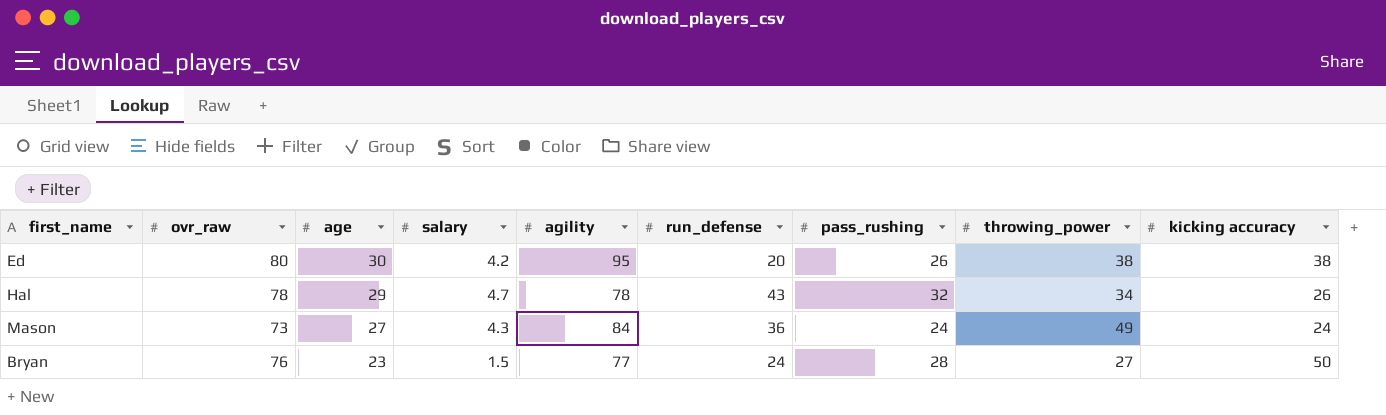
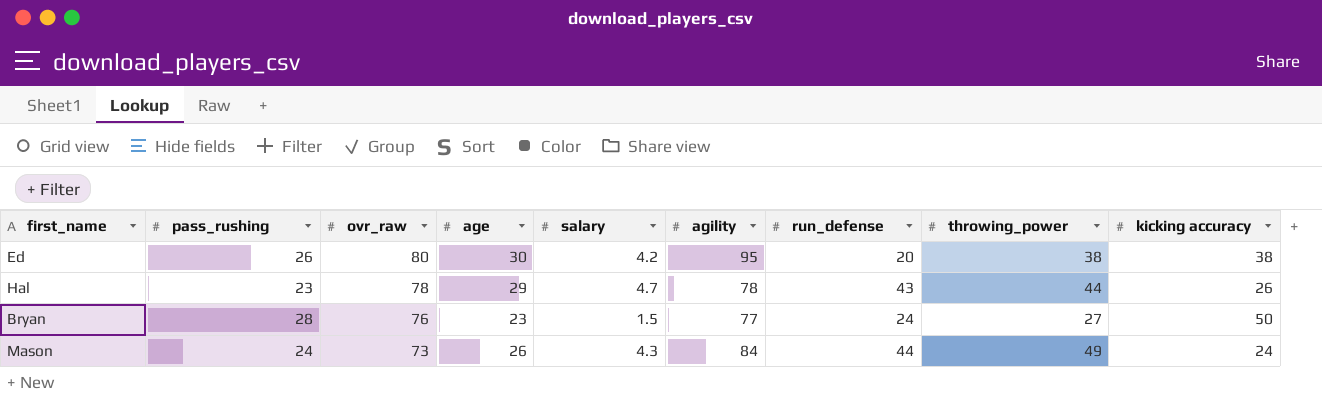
row order: age descending -> ovr_raw descending
column pass_rushing | position: 7 -> 2
Hal | pass_rushing: 32 -> 23
Hal | throwing_power: 34 -> 44
Mason | age: 27 -> 26
Mason | run_defense: 36 -> 44

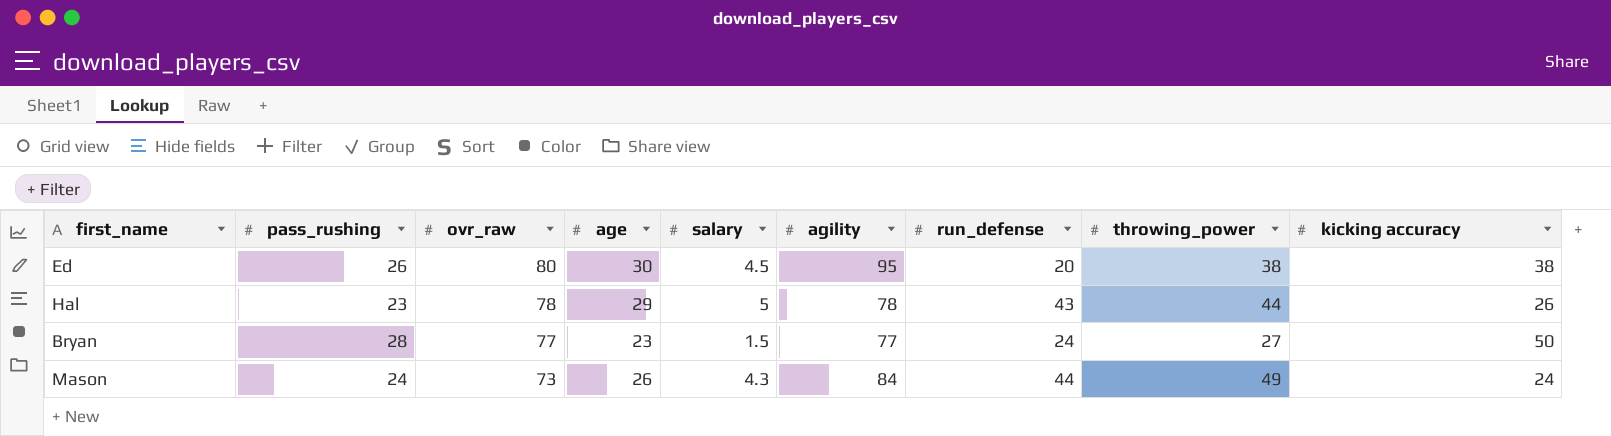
Ed | salary: 4.2 -> 4.5
Hal | salary: 4.7 -> 5
Bryan | ovr_raw: 76 -> 77

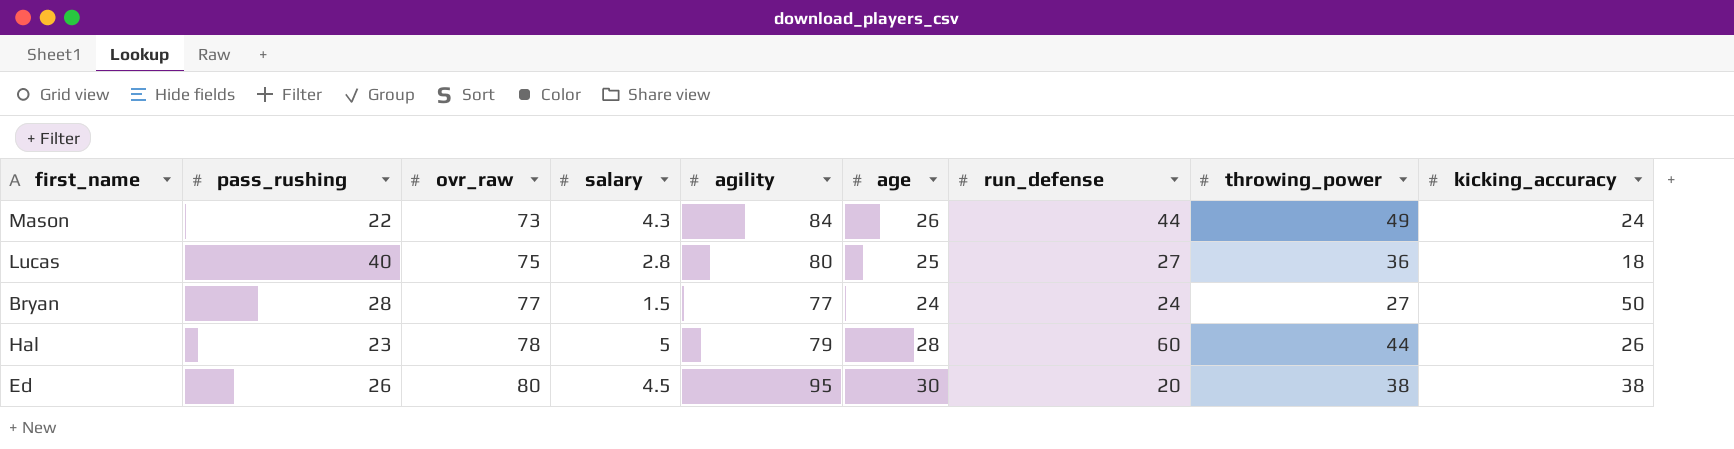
row order: ovr_raw descending -> ovr_raw ascending
column age | position: 4 -> 6
column name: kicking accuracy -> kicking_accuracy
Mason | pass_rushing: 24 -> 22
row Lucas: none -> 40 | 75 | 2.8 | 80 | 25 | 27 | 36 | 18
Bryan | age: 23 -> 24
Hal | agility: 78 -> 79
Hal | age: 29 -> 28
Hal | run_defense: 43 -> 60

